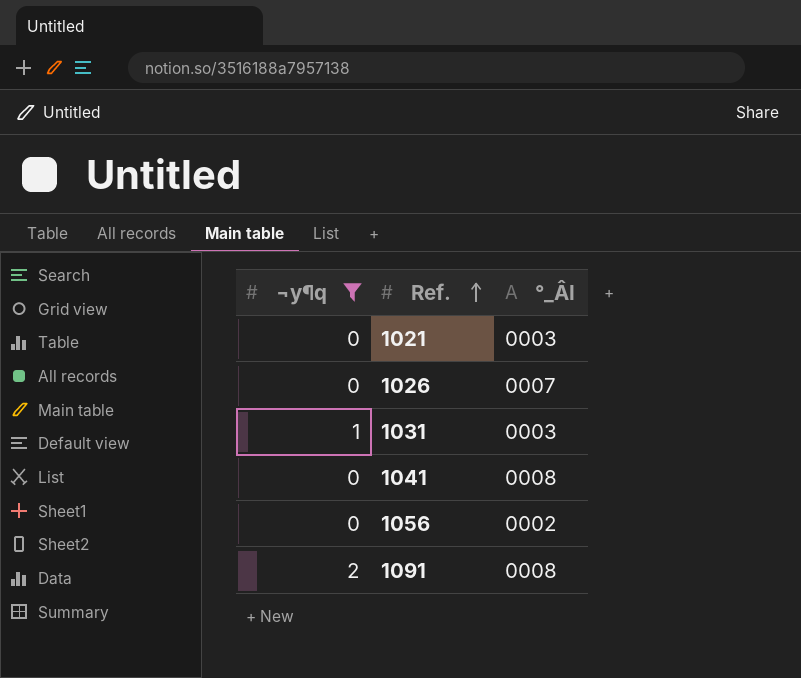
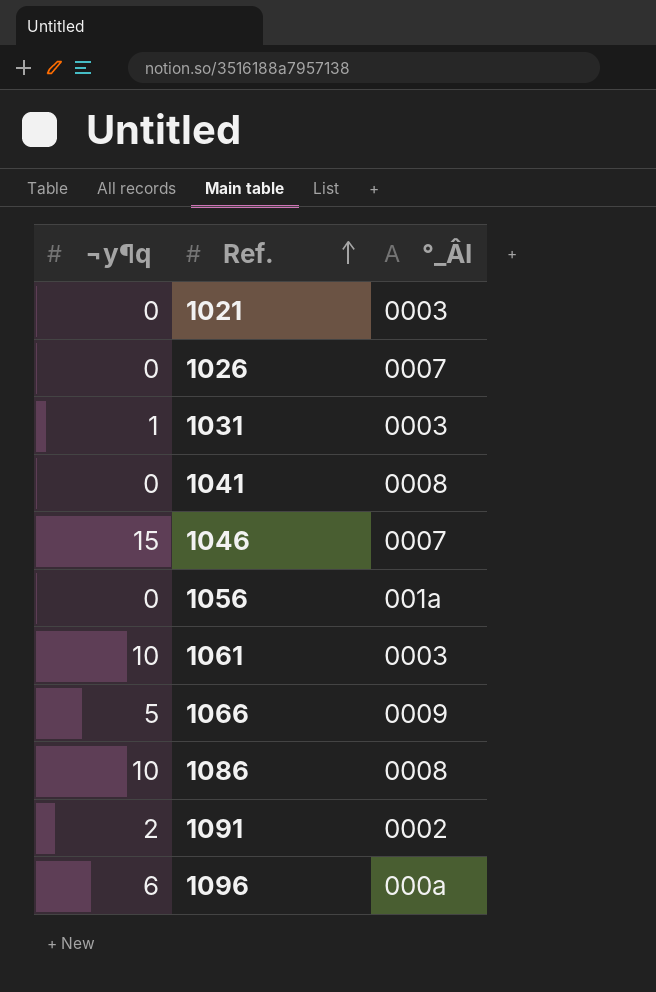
filter: ¬y¶q <= 2 -> none
1056 | °_ÂI: 0002 -> 001a
1091 | °_ÂI: 0008 -> 0002

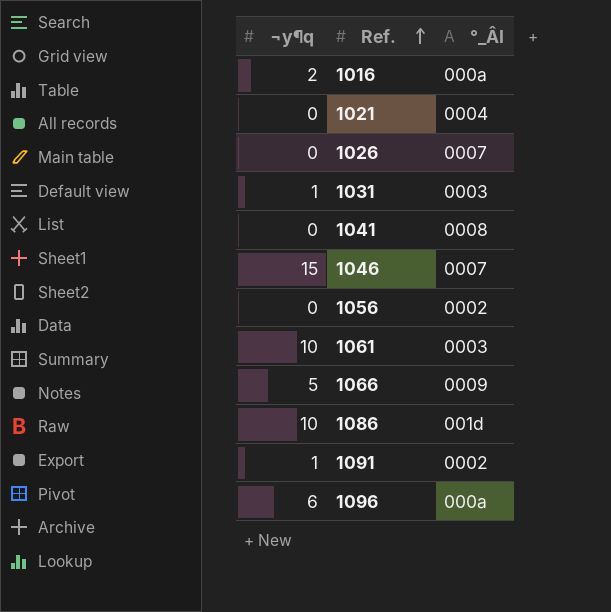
row 1016: none -> 2 | 000a
1021 | °_ÂI: 0003 -> 0004
1056 | °_ÂI: 001a -> 0002
1086 | °_ÂI: 0008 -> 001d
1091 | ¬y¶q: 2 -> 1

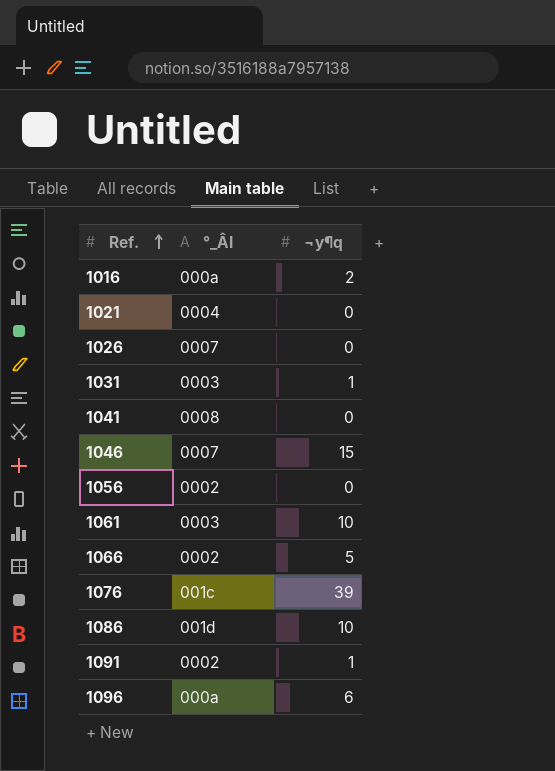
column ¬y¶q | position: 1 -> 3
1066 | °_ÂI: 0009 -> 0002
row 1076: none -> 001c | 39

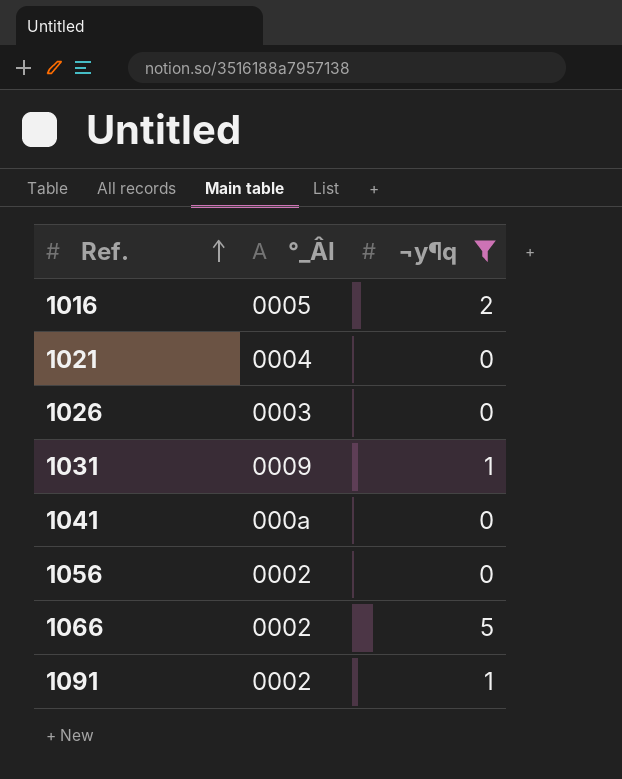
filter: none -> ¬y¶q <= 5
1016 | °_ÂI: 000a -> 0005
1026 | °_ÂI: 0007 -> 0003
1031 | °_ÂI: 0003 -> 0009
1041 | °_ÂI: 0008 -> 000a

